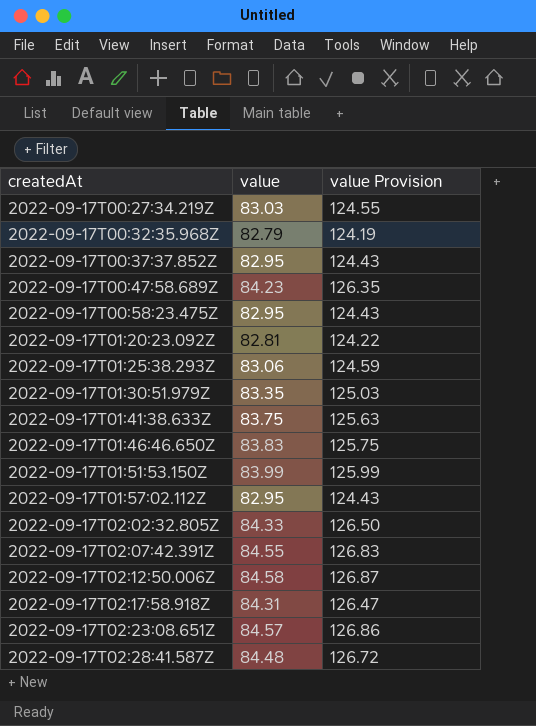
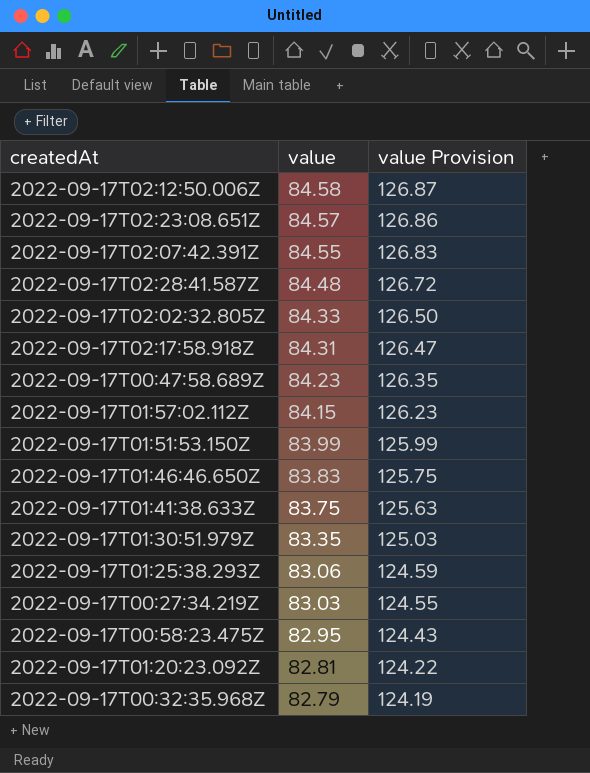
row order: createdAt ascending -> value descending
row 2022-09-17T00:37:37.852Z: 82.95 | 124.43 -> none
2022-09-17T01:57:02.112Z | value: 82.95 -> 84.15
2022-09-17T01:57:02.112Z | value Provision: 124.43 -> 126.23

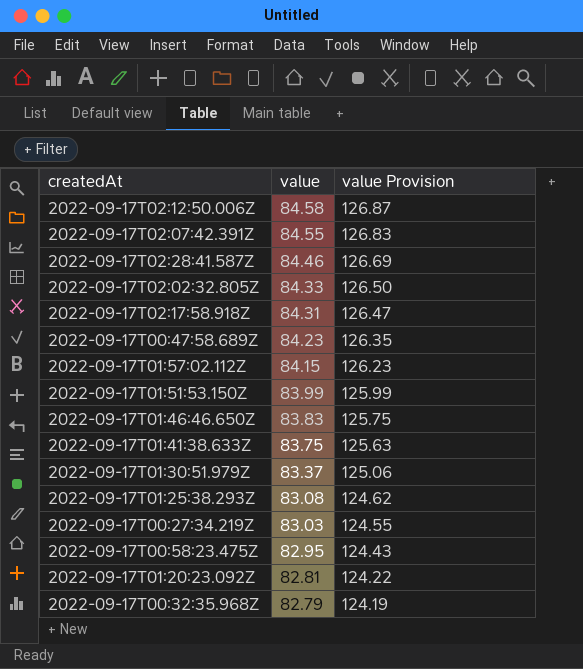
row 2022-09-17T02:23:08.651Z: 84.57 | 126.86 -> none
2022-09-17T02:28:41.587Z | value: 84.48 -> 84.46
2022-09-17T02:28:41.587Z | value Provision: 126.72 -> 126.69
2022-09-17T01:30:51.979Z | value: 83.35 -> 83.37
2022-09-17T01:30:51.979Z | value Provision: 125.03 -> 125.06
2022-09-17T01:25:38.293Z | value: 83.06 -> 83.08
2022-09-17T01:25:38.293Z | value Provision: 124.59 -> 124.62

